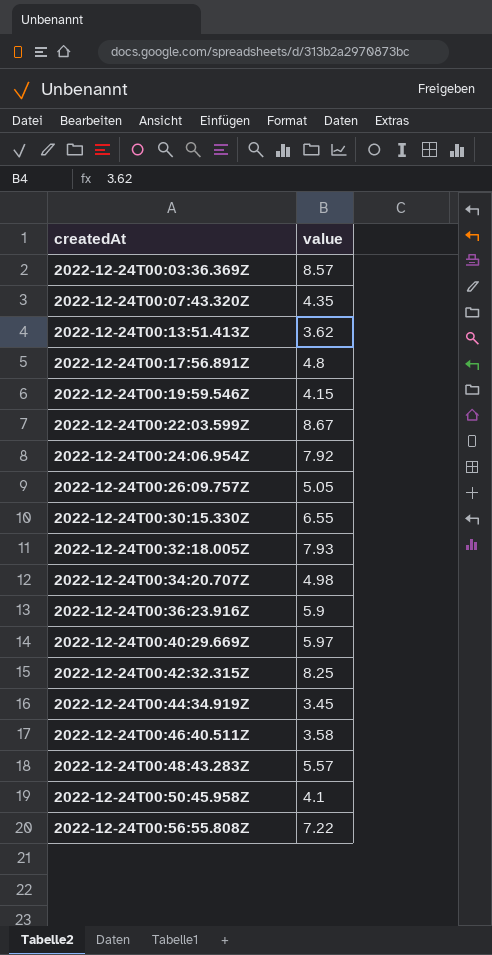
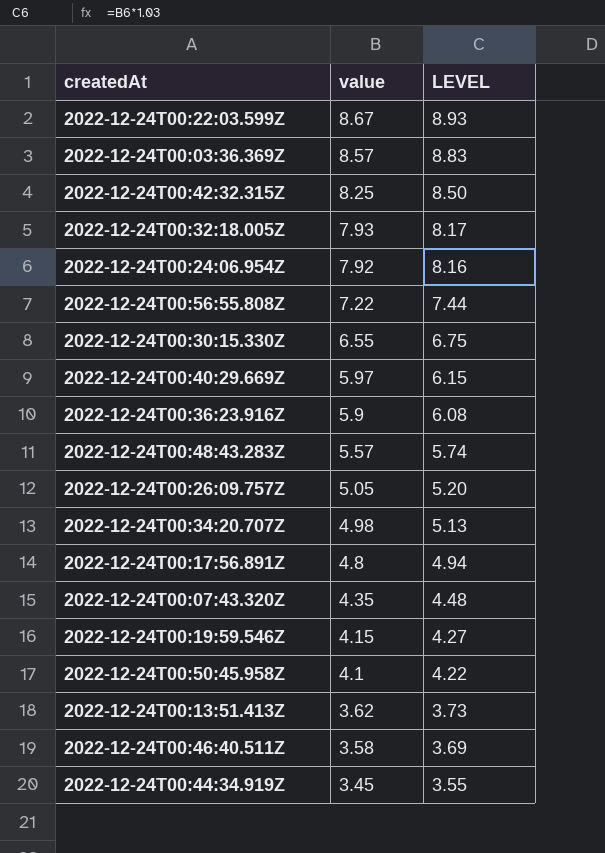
row order: createdAt ascending -> value descending
column LEVEL | formula: none -> [value] * 1.03

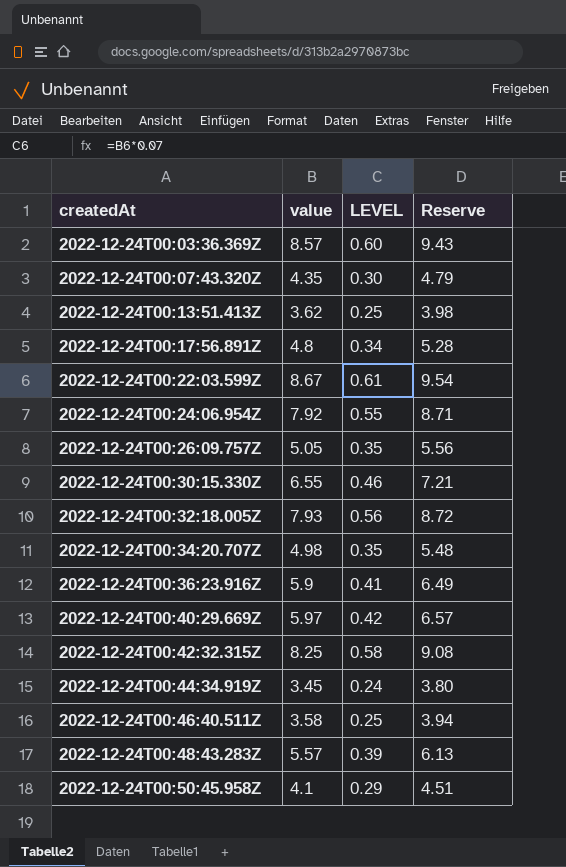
row order: value descending -> createdAt ascending
column LEVEL | formula: [value] * 1.03 -> [value] * 0.07
column Reserve | formula: none -> [value] * 1.1
row 2022-12-24T00:56:55.808Z: 7.22 | 7.44 -> none
row 2022-12-24T00:19:59.546Z: 4.15 | 4.27 -> none

